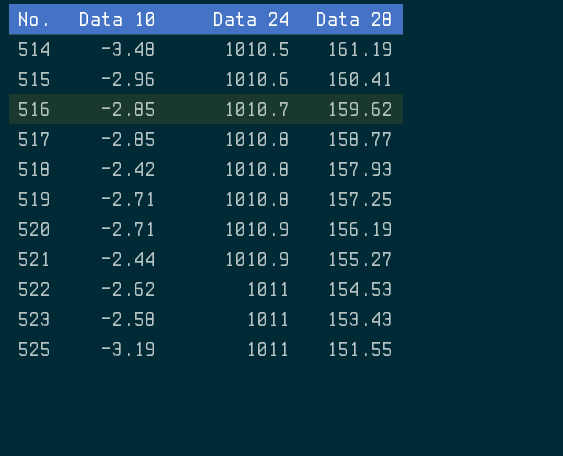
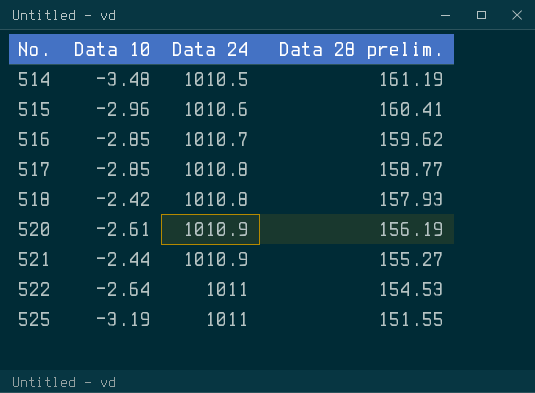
column name: Data 28 -> Data 28 prelim.
row 519: -2.71 | 1010.8 | 157.25 -> none
row 523: -2.58 | 1011 | 153.43 -> none
520 | Data 10: -2.71 -> -2.61
522 | Data 10: -2.62 -> -2.64

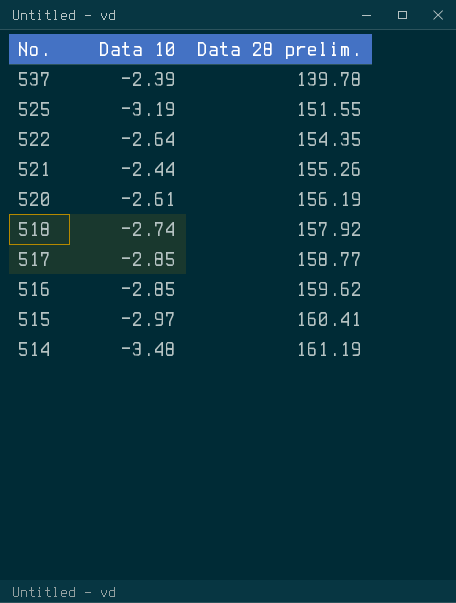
row order: No. ascending -> No. descending
column Data 24 | position: 3 -> none
row 537: none -> -2.39 | 139.78
522 | Data 28 prelim.: 154.53 -> 154.35
521 | Data 28 prelim.: 155.27 -> 155.26
518 | Data 10: -2.42 -> -2.74
518 | Data 28 prelim.: 157.93 -> 157.92
515 | Data 10: -2.96 -> -2.97

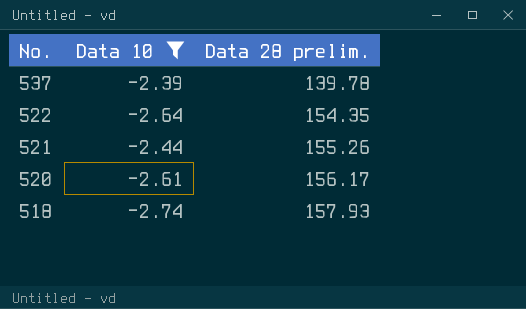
filter: none -> Data 10 >= -2.74
520 | Data 28 prelim.: 156.19 -> 156.17
518 | Data 28 prelim.: 157.92 -> 157.93

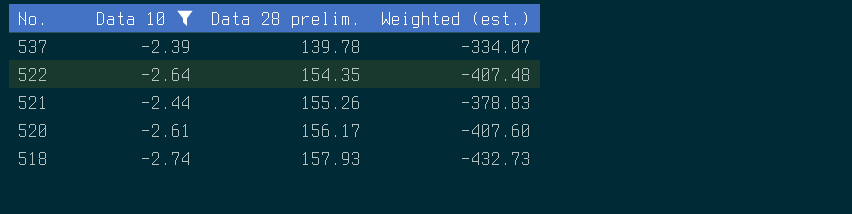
column Weighted (est.) | formula: none -> [Data 10] * [Data 28 prelim.]

